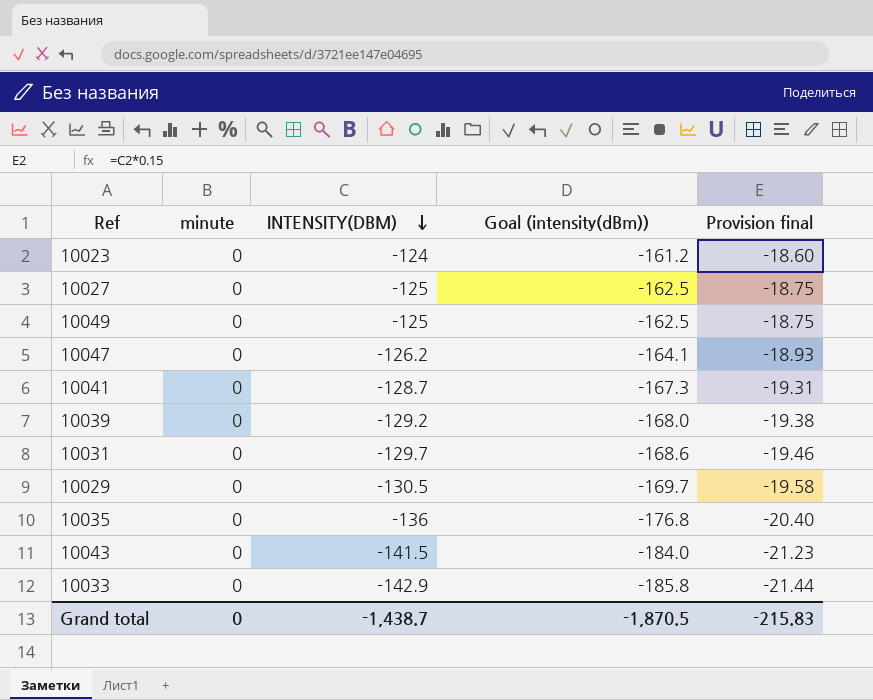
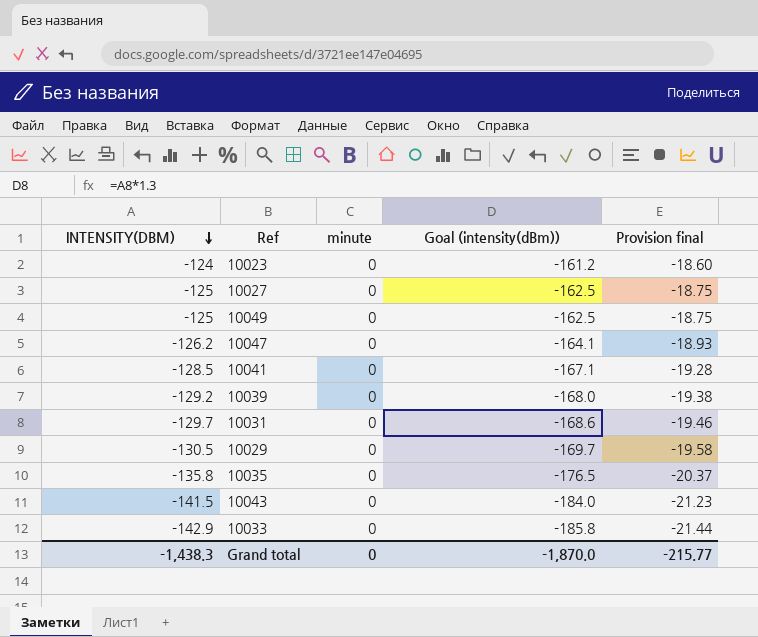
column INTENSITY(DBM) | position: 3 -> 1
10041 | INTENSITY(DBM): -128.7 -> -128.5
10041 | Goal (intensity(dBm)): -167.3 -> -167.1
10041 | Provision final: -19.31 -> -19.28
10035 | INTENSITY(DBM): -136 -> -135.8
10035 | Goal (intensity(dBm)): -176.8 -> -176.5
10035 | Provision final: -20.40 -> -20.37
Grand total | INTENSITY(DBM): -1,438.7 -> -1,438.3
Grand total | Goal (intensity(dBm)): -1,870.5 -> -1,870.0
Grand total | Provision final: -215.83 -> -215.77

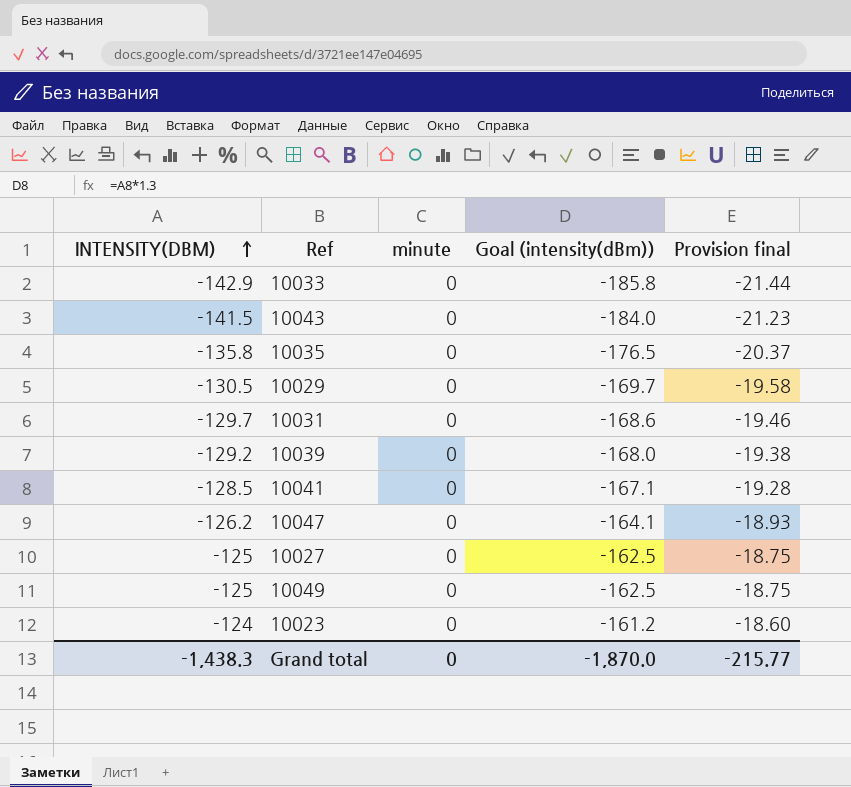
row order: INTENSITY(DBM) descending -> INTENSITY(DBM) ascending

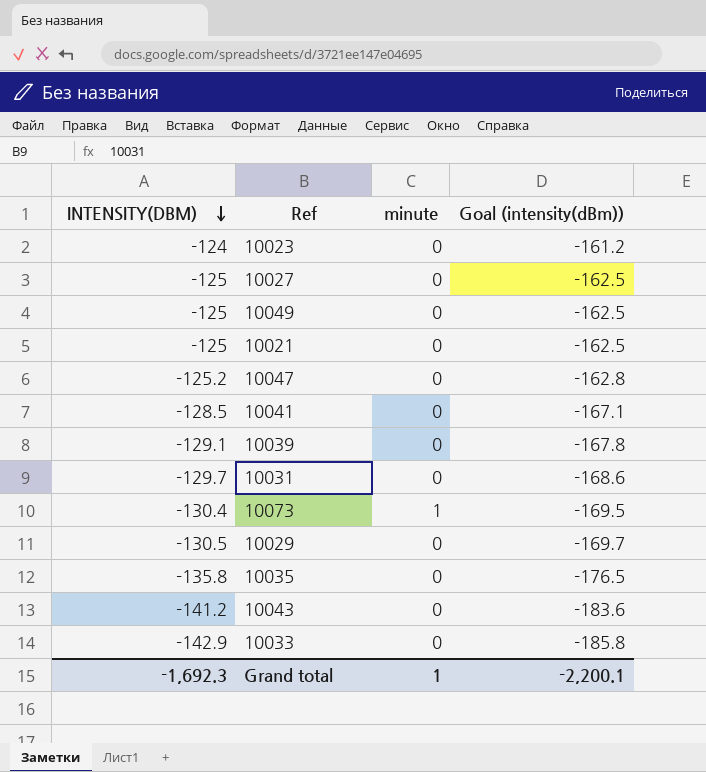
row order: INTENSITY(DBM) ascending -> INTENSITY(DBM) descending
column Provision final | formula: [INTENSITY(DBM)] * 0.15 -> none
row 10021: none -> -125 | 0 | -162.5
10047 | INTENSITY(DBM): -126.2 -> -125.2
10047 | Goal (intensity(dBm)): -164.1 -> -162.8
10039 | INTENSITY(DBM): -129.2 -> -129.1
10039 | Goal (intensity(dBm)): -168.0 -> -167.8
row 10073: none -> -130.4 | 1 | -169.5
10043 | INTENSITY(DBM): -141.5 -> -141.2
10043 | Goal (intensity(dBm)): -184.0 -> -183.6
Grand total | INTENSITY(DBM): -1,438.3 -> -1,692.3
Grand total | minute: 0 -> 1
Grand total | Goal (intensity(dBm)): -1,870.0 -> -2,200.1

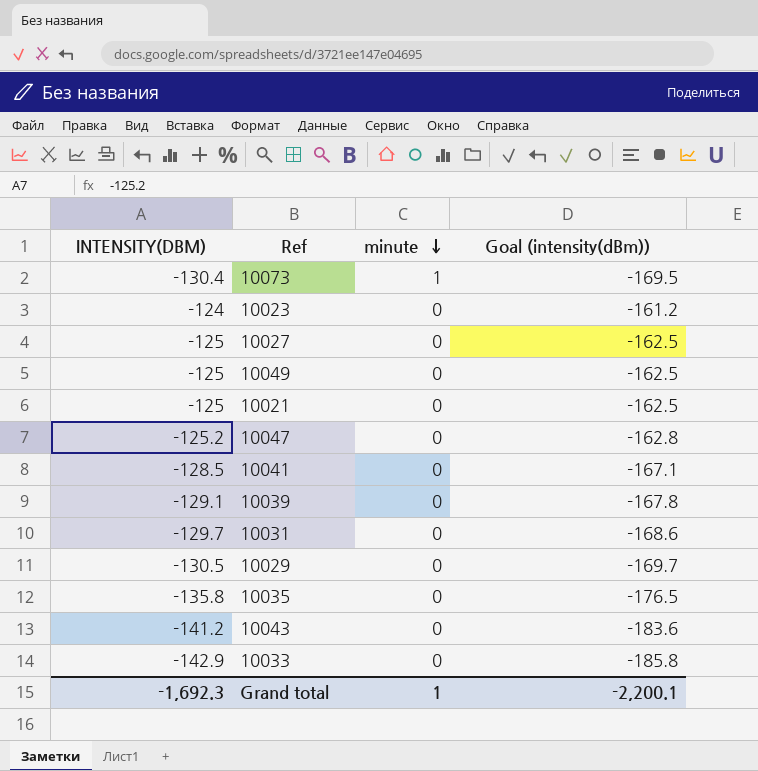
row order: INTENSITY(DBM) descending -> minute descending

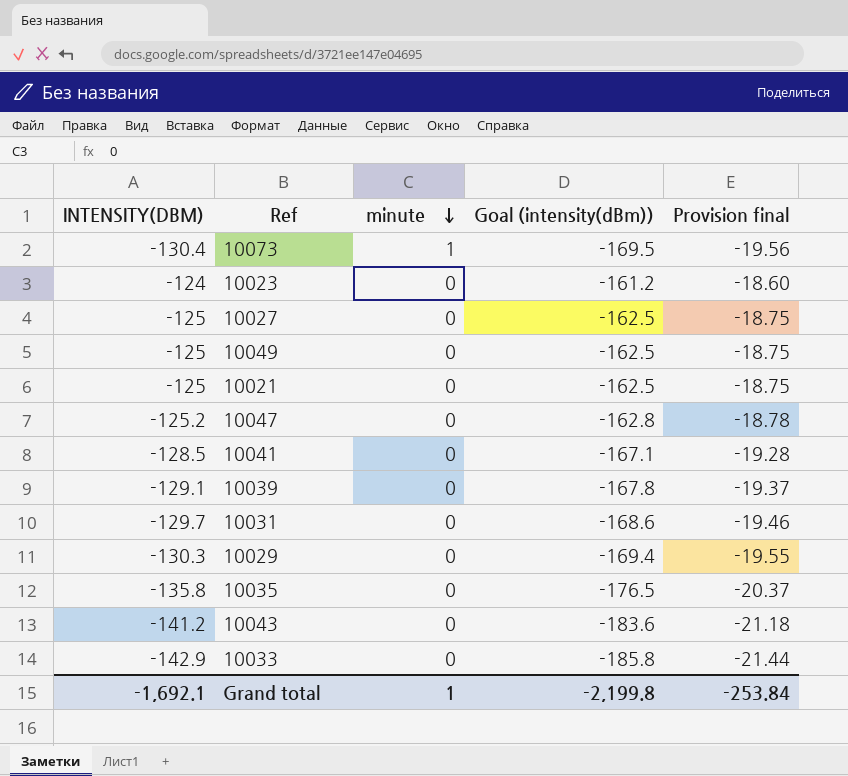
column Provision final | formula: none -> [INTENSITY(DBM)] * 0.15
10029 | INTENSITY(DBM): -130.5 -> -130.3
10029 | Goal (intensity(dBm)): -169.7 -> -169.4
Grand total | INTENSITY(DBM): -1,692.3 -> -1,692.1
Grand total | Goal (intensity(dBm)): -2,200.1 -> -2,199.8

